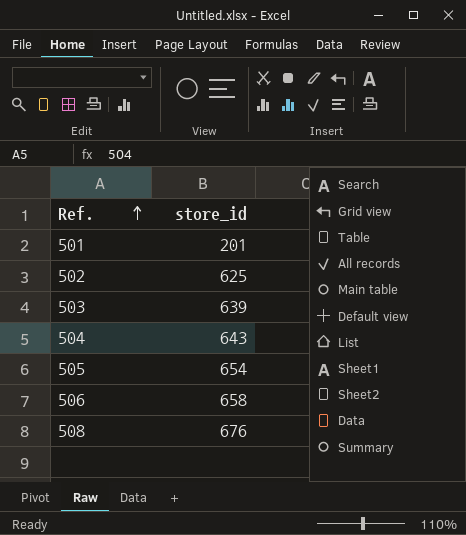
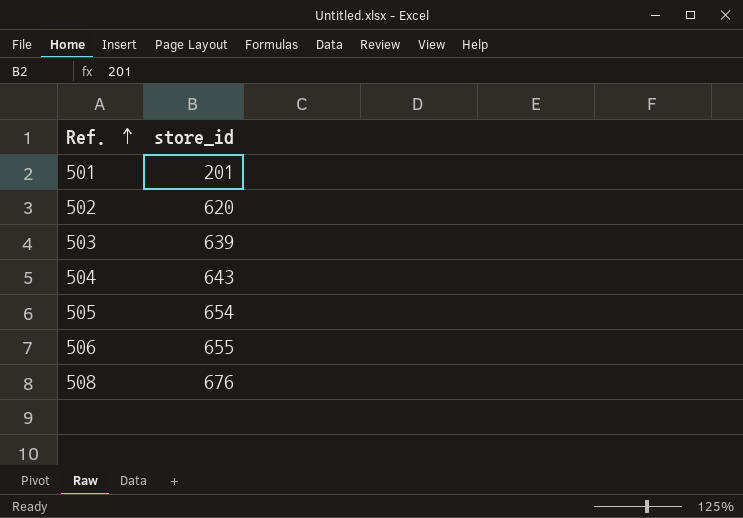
502 | store_id: 625 -> 620
506 | store_id: 658 -> 655

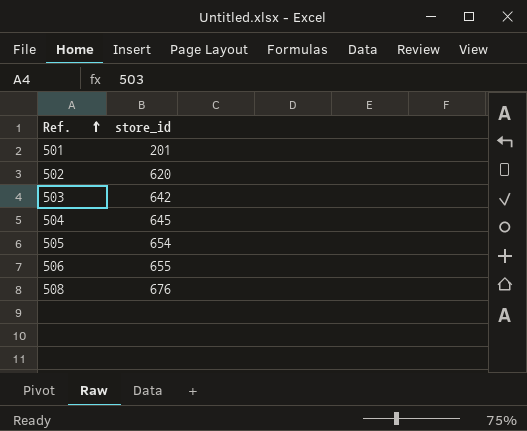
503 | store_id: 639 -> 642
504 | store_id: 643 -> 645

